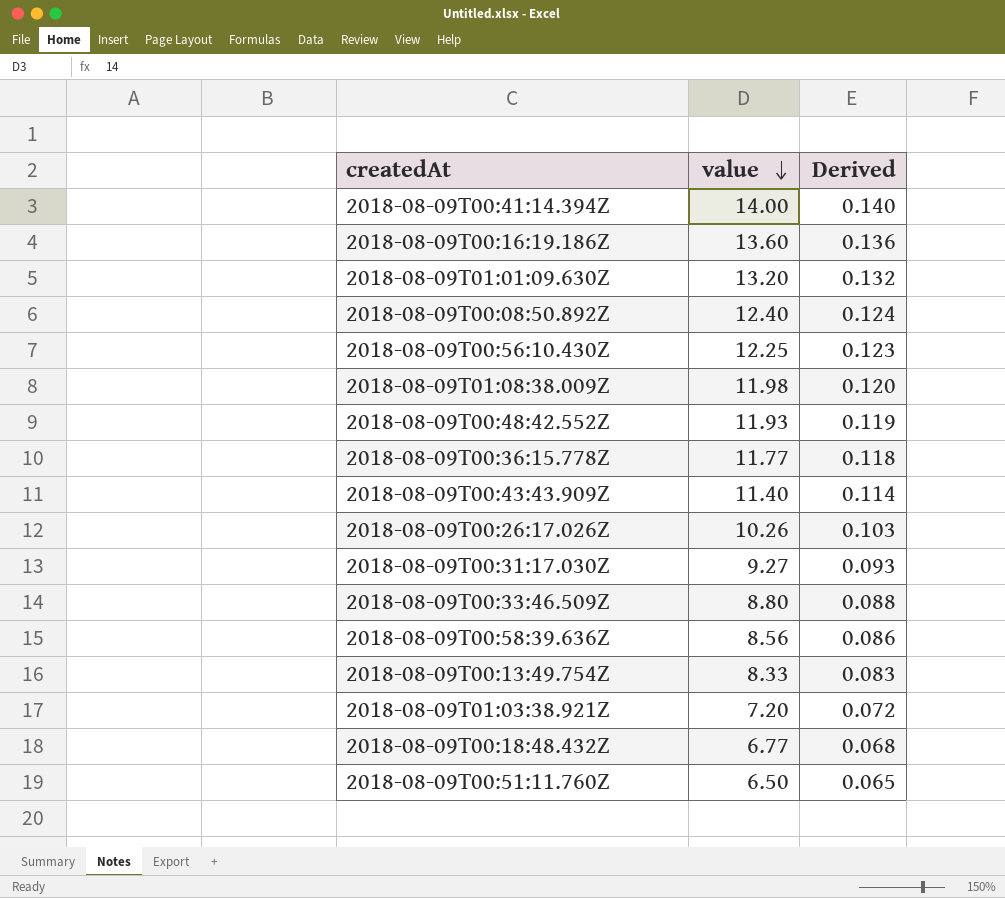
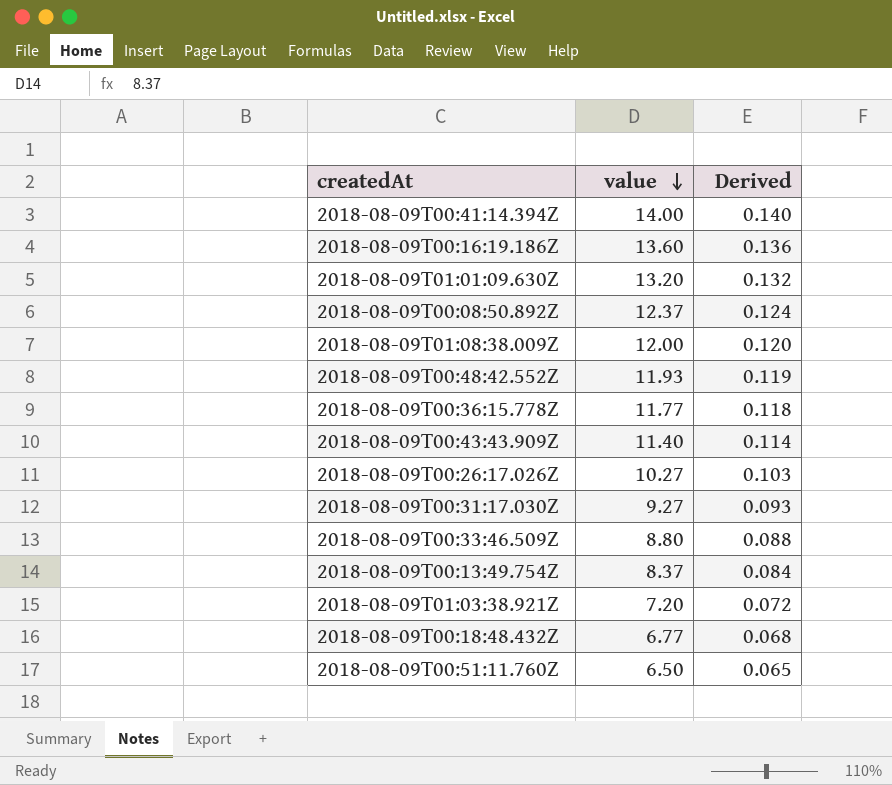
row 2018-08-09T00:56:10.430Z: 12.25 | 0.123 -> none
row 2018-08-09T00:58:39.636Z: 8.56 | 0.086 -> none
2018-08-09T00:08:50.892Z | value: 12.40 -> 12.37
2018-08-09T01:08:38.009Z | value: 11.98 -> 12.00
2018-08-09T00:26:17.026Z | value: 10.26 -> 10.27
2018-08-09T00:13:49.754Z | value: 8.33 -> 8.37
2018-08-09T00:13:49.754Z | Derived: 0.083 -> 0.084

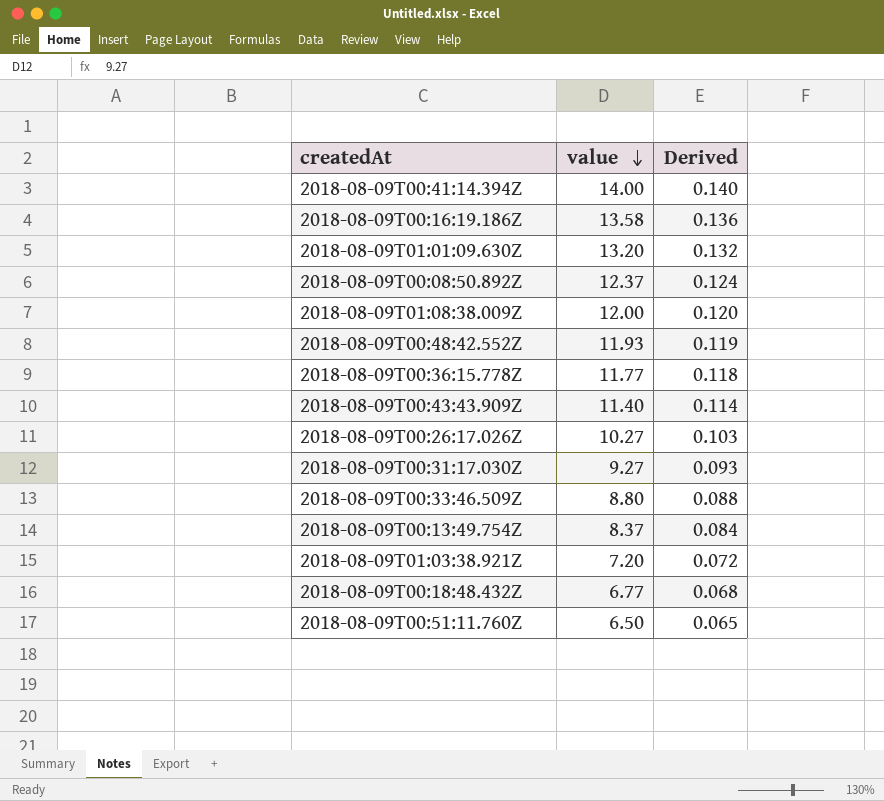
2018-08-09T00:16:19.186Z | value: 13.60 -> 13.58

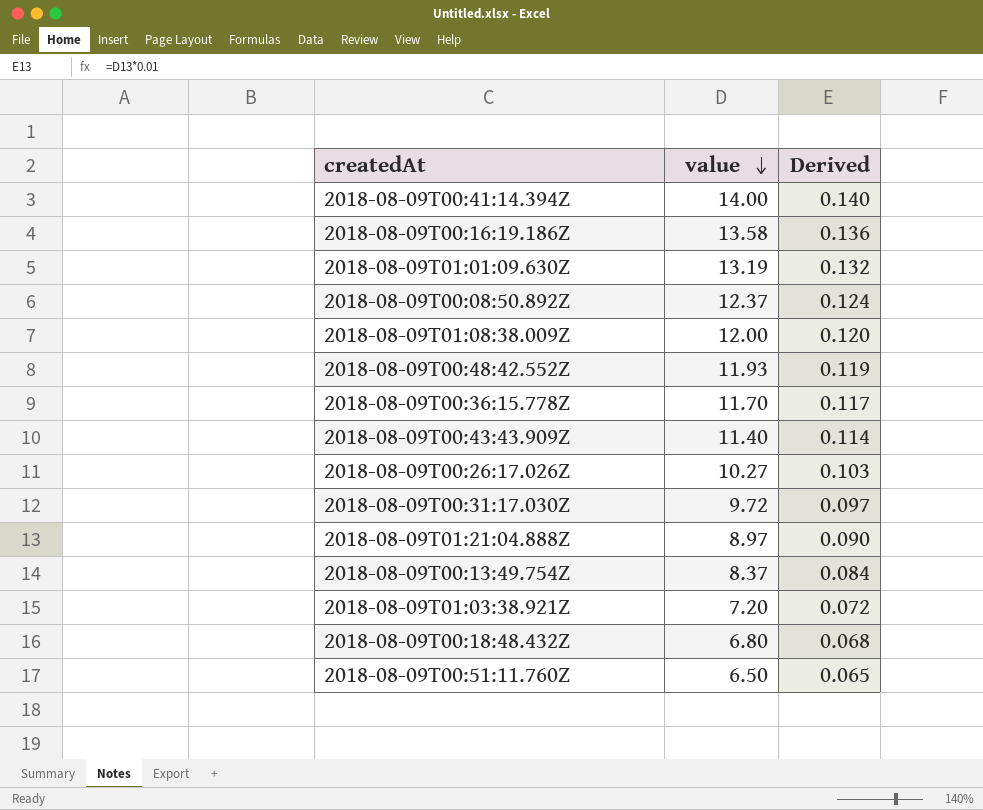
row 2018-08-09T00:33:46.509Z: 8.80 | 0.088 -> none
2018-08-09T01:01:09.630Z | value: 13.20 -> 13.19
2018-08-09T00:36:15.778Z | value: 11.77 -> 11.70
2018-08-09T00:36:15.778Z | Derived: 0.118 -> 0.117
2018-08-09T00:31:17.030Z | value: 9.27 -> 9.72
2018-08-09T00:31:17.030Z | Derived: 0.093 -> 0.097
row 2018-08-09T01:21:04.888Z: none -> 8.97 | 0.090
2018-08-09T00:18:48.432Z | value: 6.77 -> 6.80

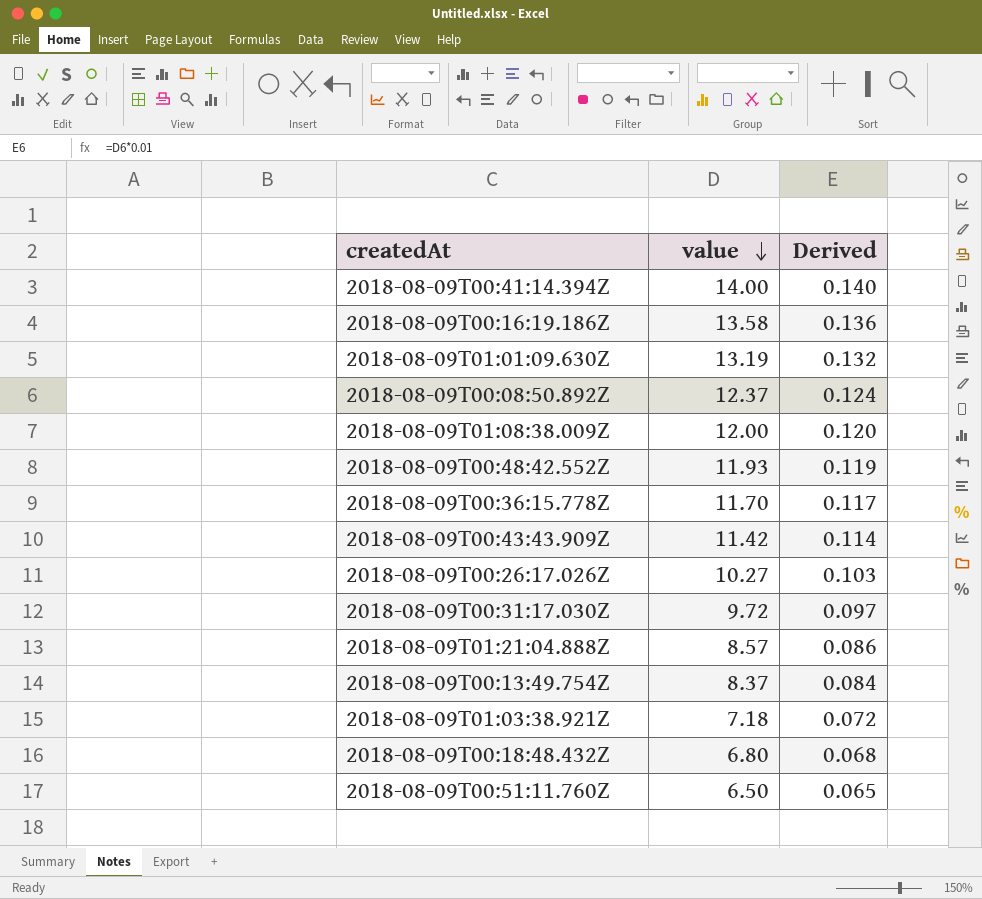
2018-08-09T00:43:43.909Z | value: 11.40 -> 11.42
2018-08-09T01:21:04.888Z | value: 8.97 -> 8.57
2018-08-09T01:21:04.888Z | Derived: 0.090 -> 0.086
2018-08-09T01:03:38.921Z | value: 7.20 -> 7.18

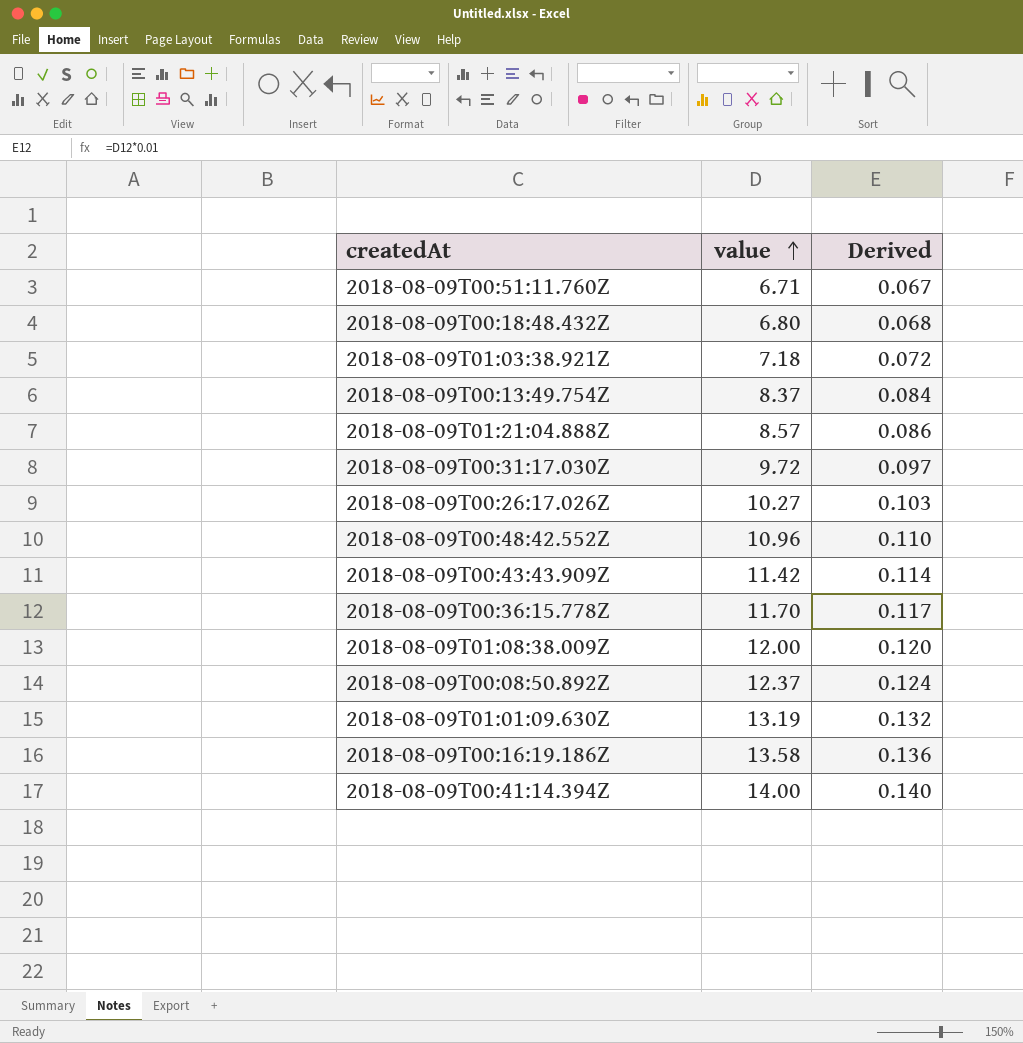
row order: value descending -> value ascending
2018-08-09T00:51:11.760Z | value: 6.50 -> 6.71
2018-08-09T00:51:11.760Z | Derived: 0.065 -> 0.067
2018-08-09T00:48:42.552Z | value: 11.93 -> 10.96
2018-08-09T00:48:42.552Z | Derived: 0.119 -> 0.110

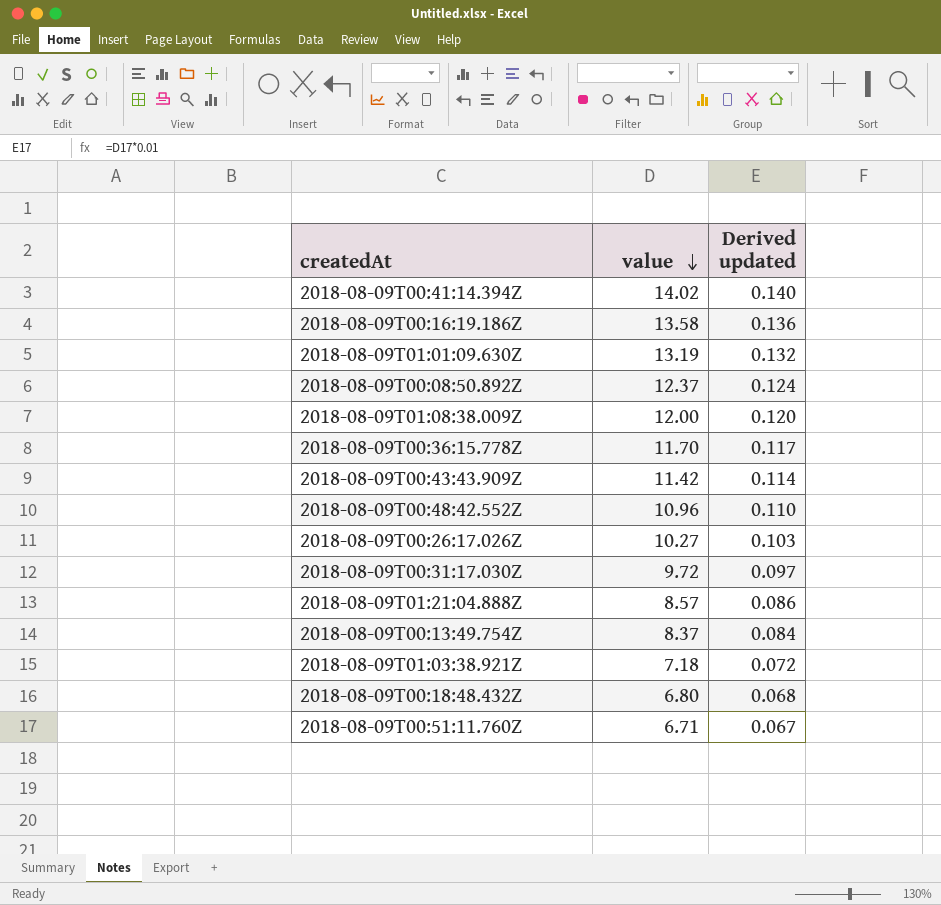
row order: value ascending -> value descending
column name: Derived -> Derived updated
2018-08-09T00:41:14.394Z | value: 14.00 -> 14.02

